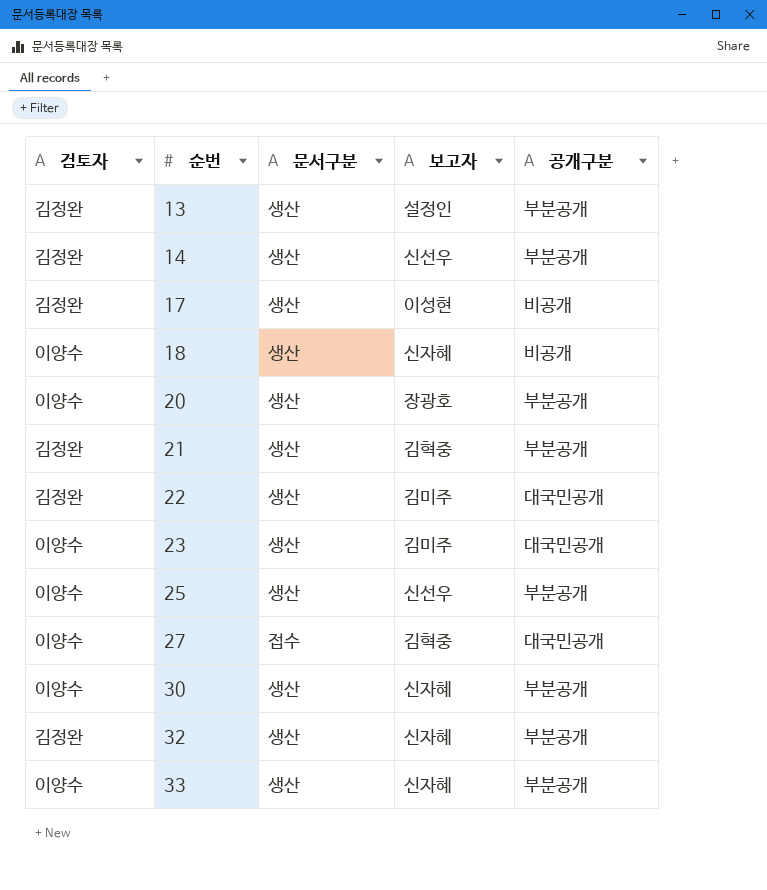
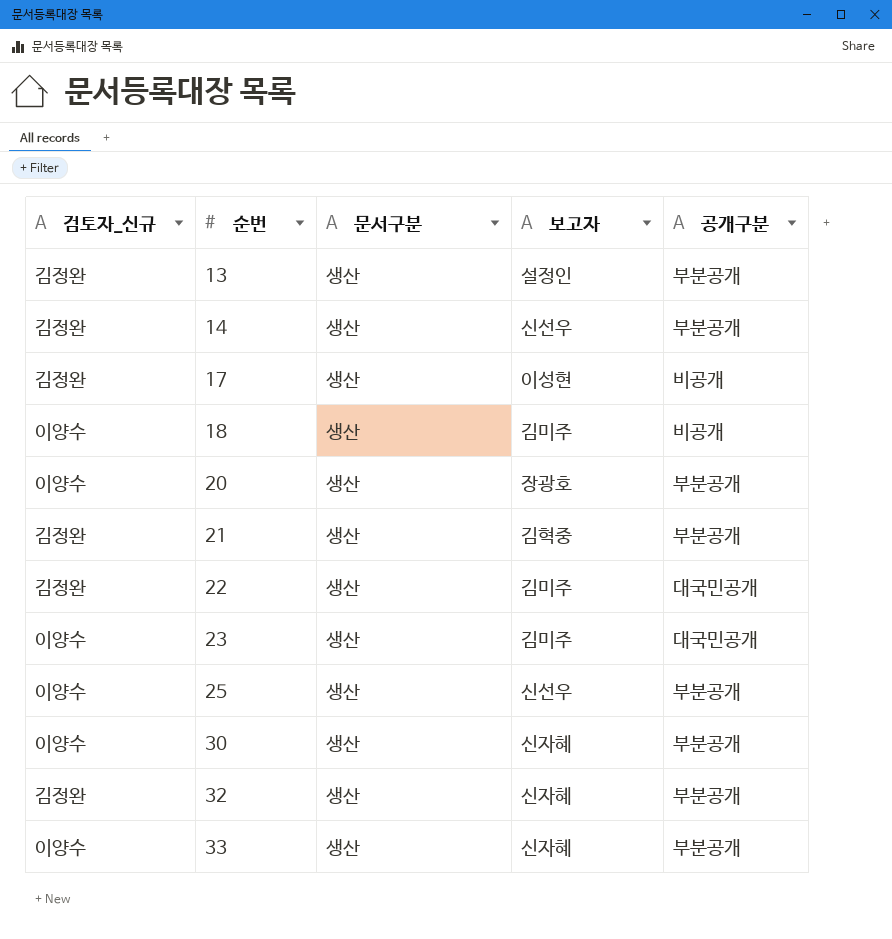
column name: 검토자 -> 검토자_신규
row 27: 이양수 | 접수 | 김혁중 | 대국민공개 -> none
18 | 보고자: 신자혜 -> 김미주

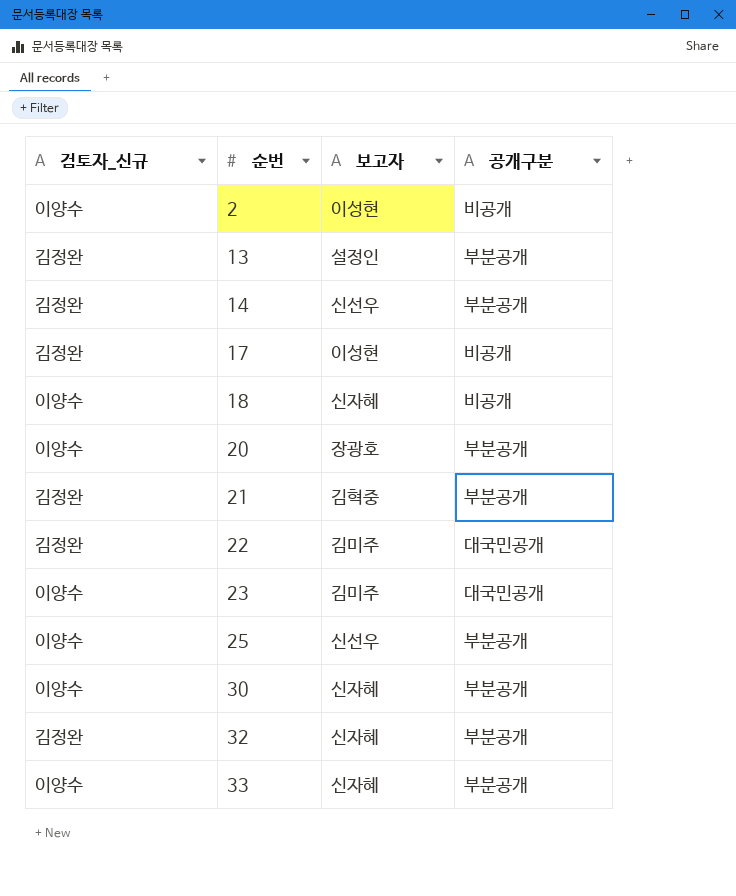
column 문서구분 | position: 3 -> none
row 2: none -> 이양수 | 이성현 | 비공개
18 | 보고자: 김미주 -> 신자혜

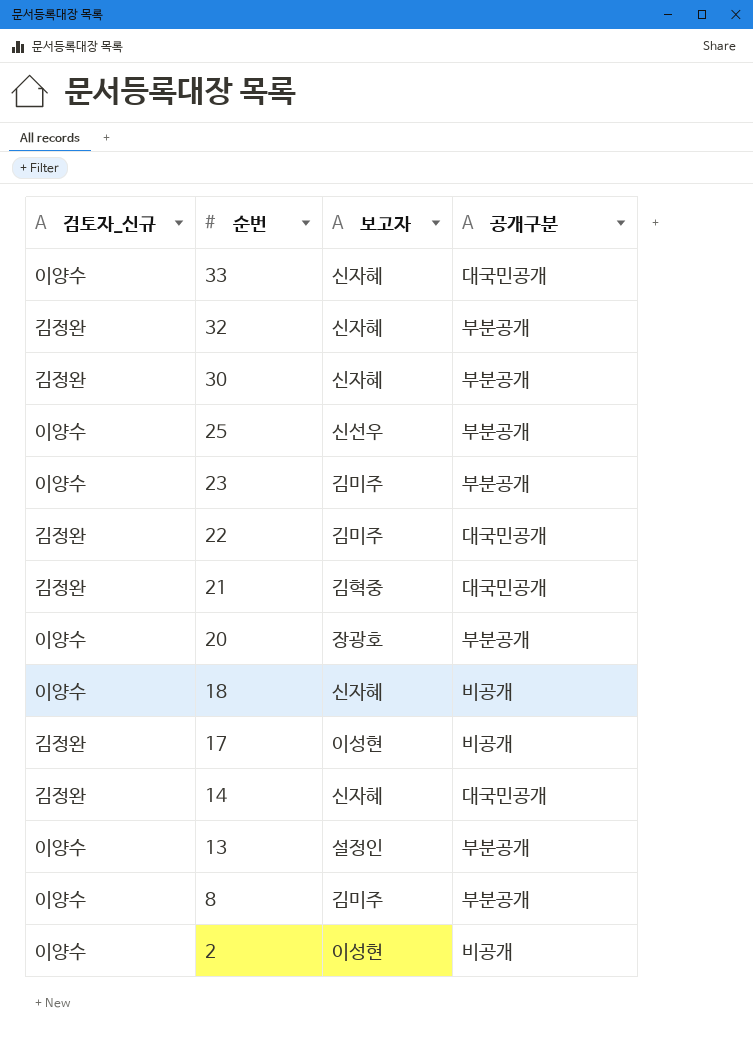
row order: 순번 ascending -> 순번 descending
33 | 공개구분: 부분공개 -> 대국민공개
30 | 검토자_신규: 이양수 -> 김정완
23 | 공개구분: 대국민공개 -> 부분공개
21 | 공개구분: 부분공개 -> 대국민공개
14 | 보고자: 신선우 -> 신자혜
14 | 공개구분: 부분공개 -> 대국민공개
13 | 검토자_신규: 김정완 -> 이양수
row 8: none -> 이양수 | 김미주 | 부분공개

